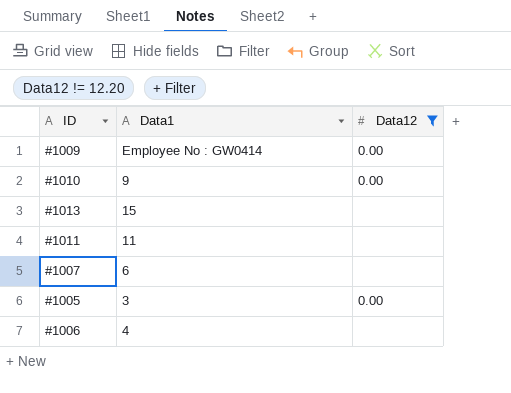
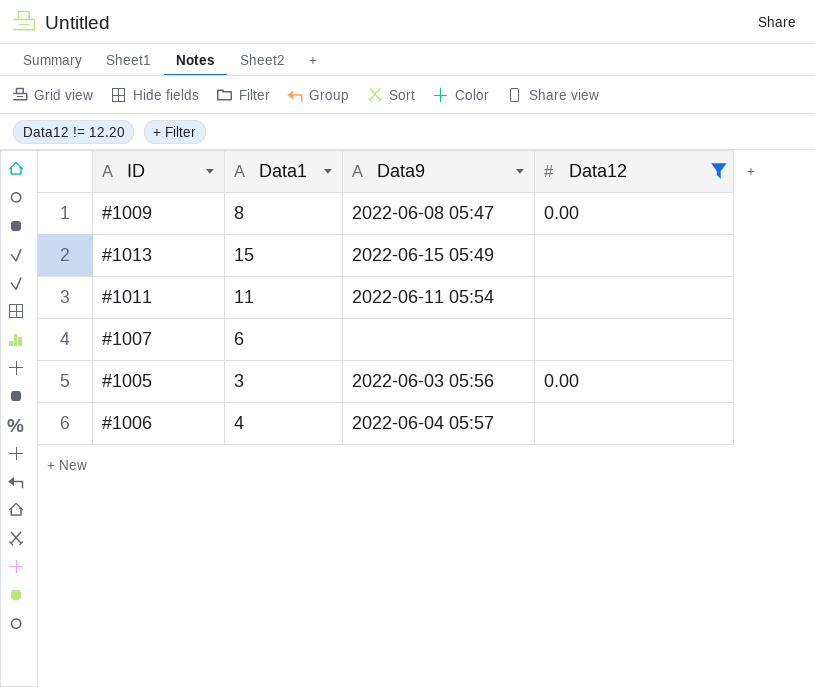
column Data9 | position: none -> 3
row #1010: 9 | 0.00 -> none
#1009 | Data1: Employee No : GW0414 -> 8

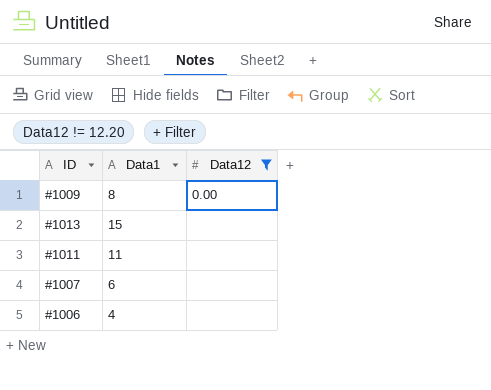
column Data9 | position: 3 -> none
row #1005: 3 | 2022-06-03 05:56 | 0.00 -> none

